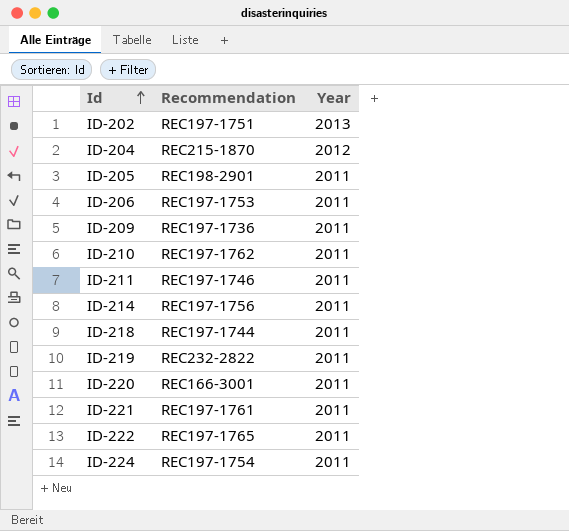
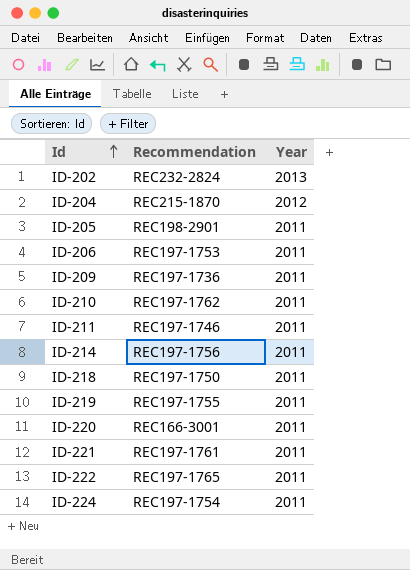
ID-202 | Recommendation: REC197-1751 -> REC232-2824
ID-218 | Recommendation: REC197-1744 -> REC197-1750
ID-219 | Recommendation: REC232-2822 -> REC197-1755

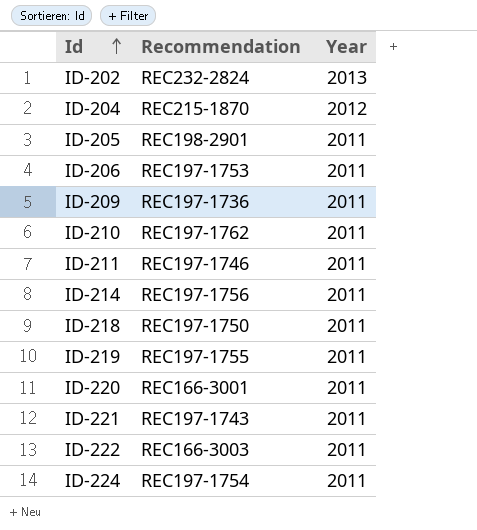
ID-221 | Recommendation: REC197-1761 -> REC197-1743
ID-222 | Recommendation: REC197-1765 -> REC166-3003

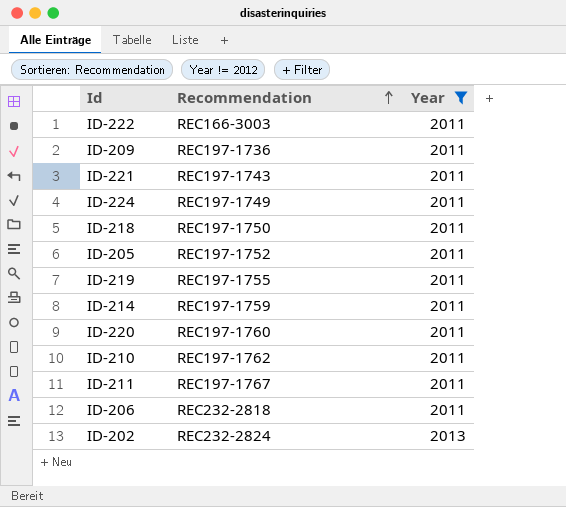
filter: none -> Year != 2012
row order: Id ascending -> Recommendation ascending
ID-224 | Recommendation: REC197-1754 -> REC197-1749
ID-205 | Recommendation: REC198-2901 -> REC197-1752
ID-214 | Recommendation: REC197-1756 -> REC197-1759
ID-220 | Recommendation: REC166-3001 -> REC197-1760
ID-211 | Recommendation: REC197-1746 -> REC197-1767
ID-206 | Recommendation: REC197-1753 -> REC232-2818

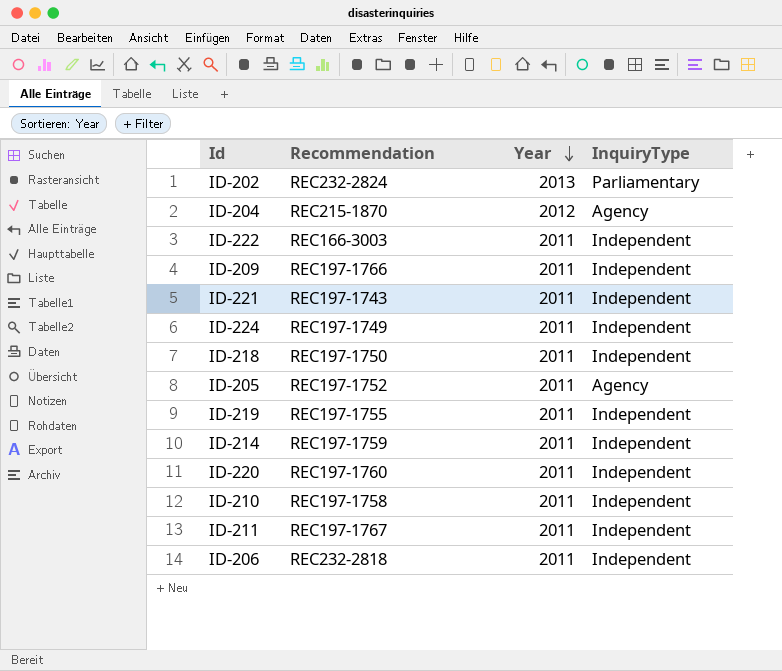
filter: Year != 2012 -> none
row order: Recommendation ascending -> Year descending
column InquiryType | position: none -> 4
ID-209 | Recommendation: REC197-1736 -> REC197-1766
ID-210 | Recommendation: REC197-1762 -> REC197-1758

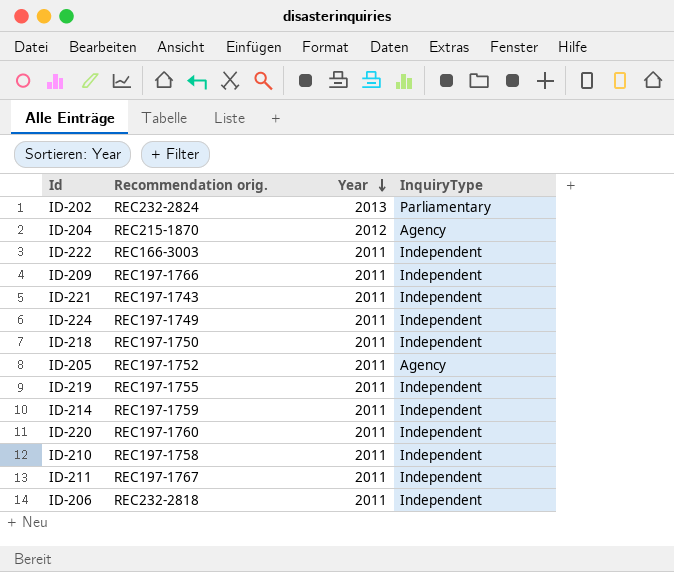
column name: Recommendation -> Recommendation orig.

